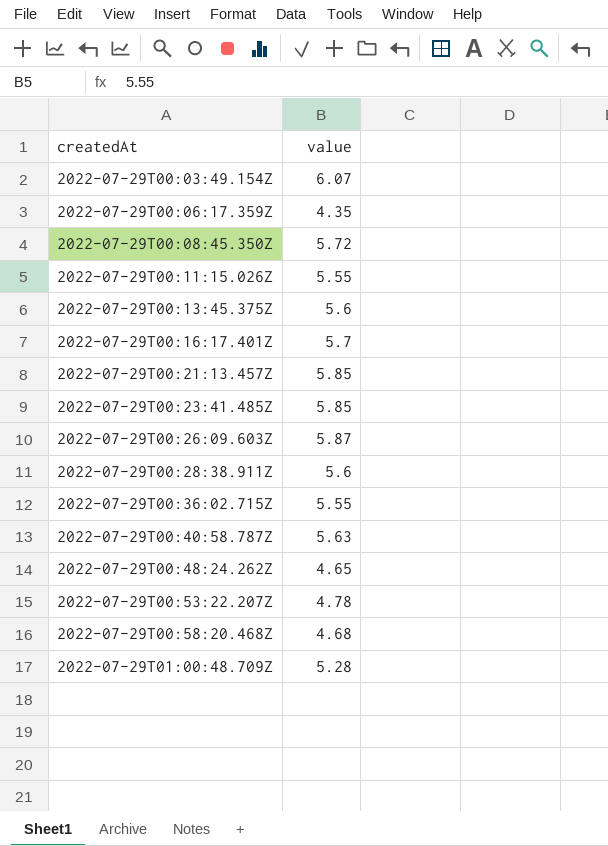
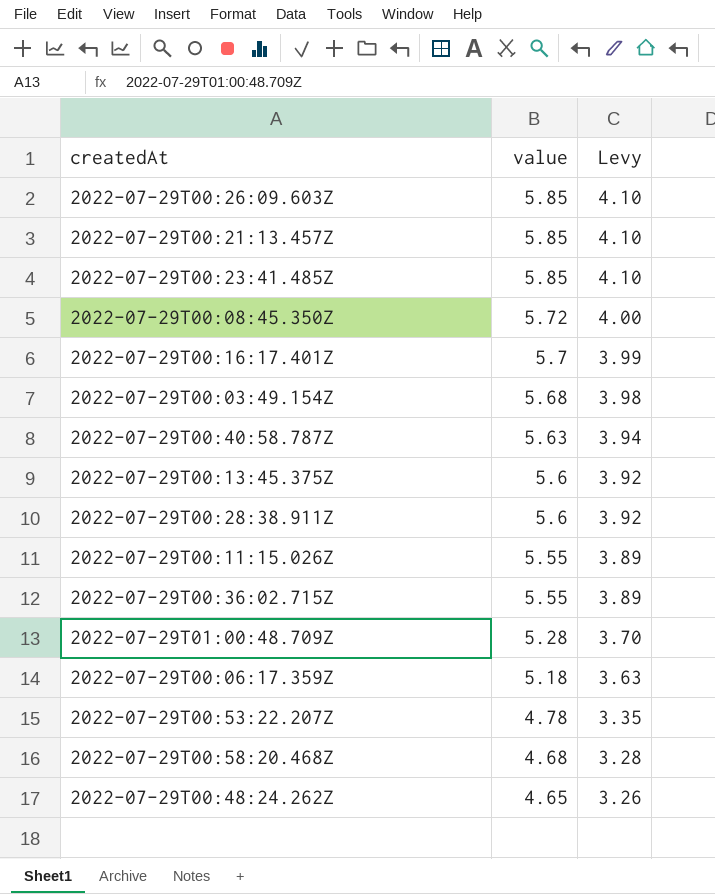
row order: createdAt ascending -> value descending
column Levy | formula: none -> [value] * 0.7
2022-07-29T00:26:09.603Z | value: 5.87 -> 5.85
2022-07-29T00:03:49.154Z | value: 6.07 -> 5.68
2022-07-29T00:06:17.359Z | value: 4.35 -> 5.18

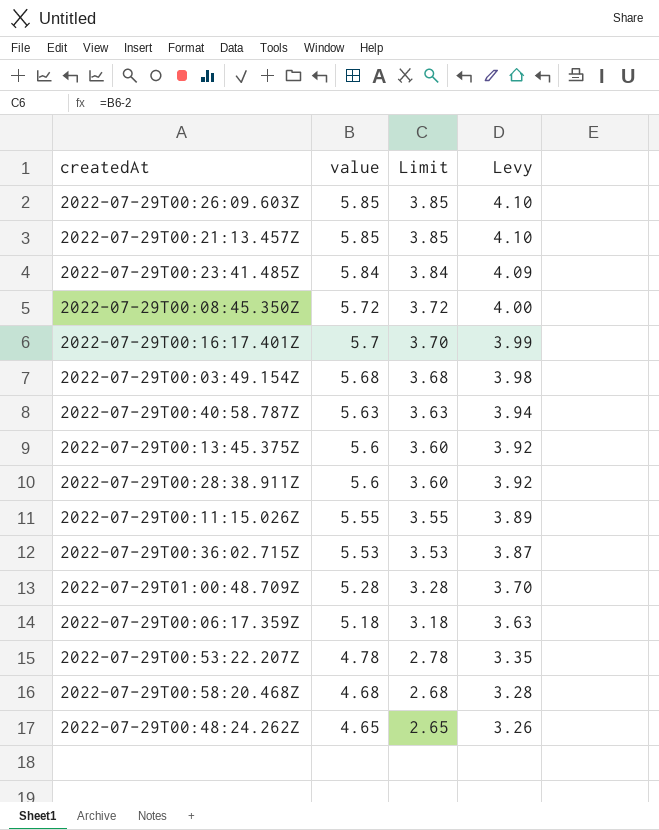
column Limit | formula: none -> [value] - 2
2022-07-29T00:23:41.485Z | value: 5.85 -> 5.84
2022-07-29T00:23:41.485Z | Levy: 4.10 -> 4.09
2022-07-29T00:36:02.715Z | value: 5.55 -> 5.53
2022-07-29T00:36:02.715Z | Levy: 3.89 -> 3.87

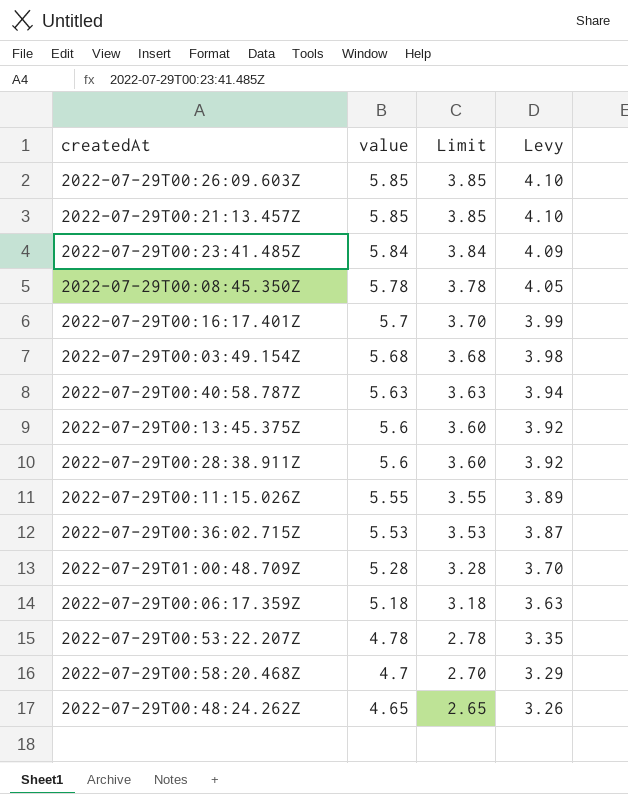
2022-07-29T00:08:45.350Z | value: 5.72 -> 5.78
2022-07-29T00:08:45.350Z | Limit: 3.72 -> 3.78
2022-07-29T00:08:45.350Z | Levy: 4.00 -> 4.05
2022-07-29T00:58:20.468Z | value: 4.68 -> 4.7
2022-07-29T00:58:20.468Z | Limit: 2.68 -> 2.70
2022-07-29T00:58:20.468Z | Levy: 3.28 -> 3.29

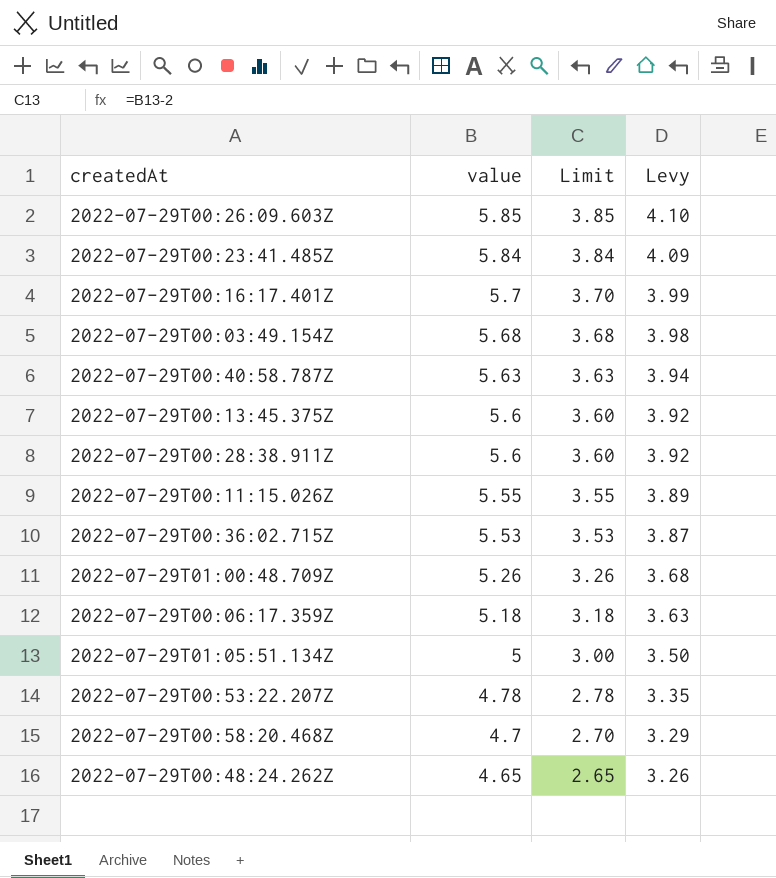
row 2022-07-29T00:21:13.457Z: 5.85 | 3.85 | 4.10 -> none
row 2022-07-29T00:08:45.350Z: 5.78 | 3.78 | 4.05 -> none
2022-07-29T01:00:48.709Z | value: 5.28 -> 5.26
2022-07-29T01:00:48.709Z | Limit: 3.28 -> 3.26
2022-07-29T01:00:48.709Z | Levy: 3.70 -> 3.68
row 2022-07-29T01:05:51.134Z: none -> 5 | 3.00 | 3.50

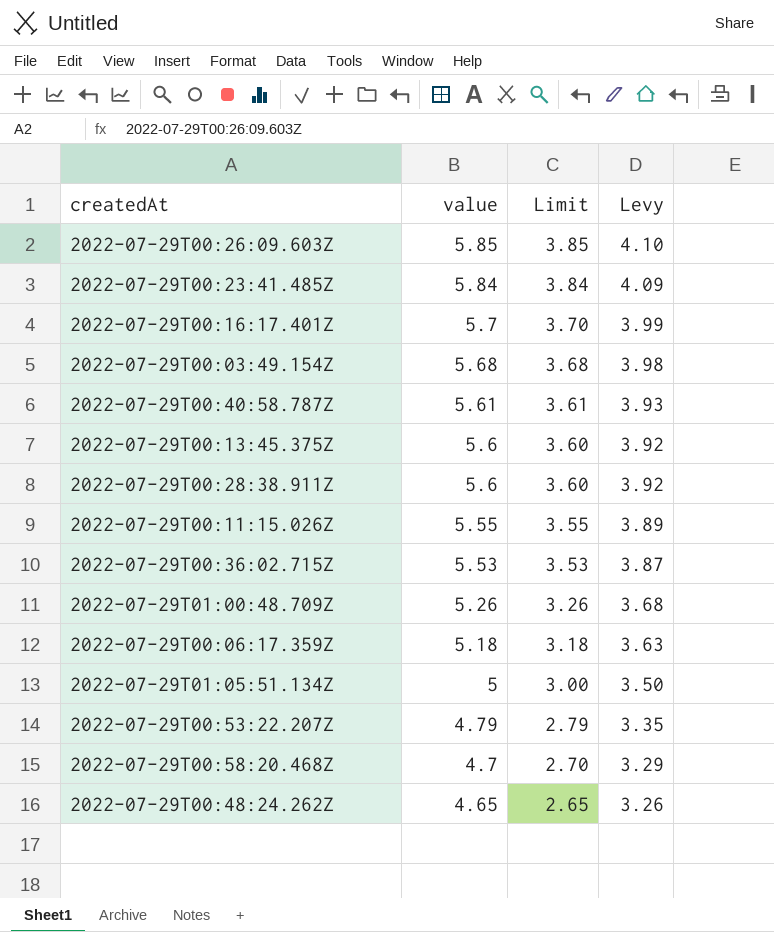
2022-07-29T00:40:58.787Z | value: 5.63 -> 5.61
2022-07-29T00:40:58.787Z | Limit: 3.63 -> 3.61
2022-07-29T00:40:58.787Z | Levy: 3.94 -> 3.93
2022-07-29T00:53:22.207Z | value: 4.78 -> 4.79
2022-07-29T00:53:22.207Z | Limit: 2.78 -> 2.79

